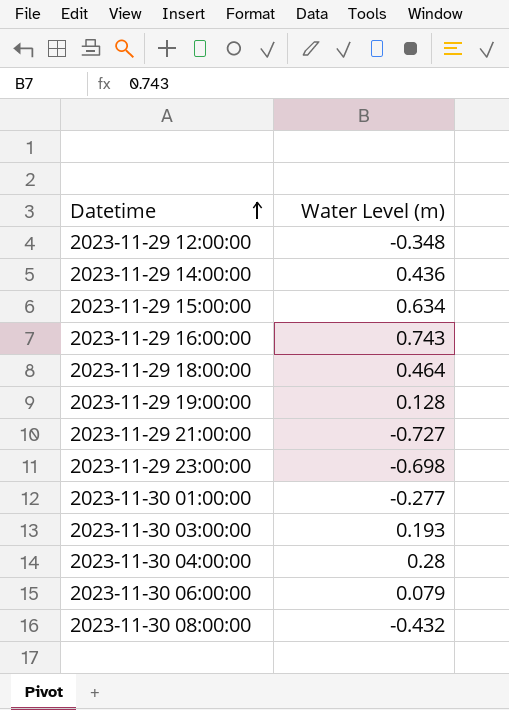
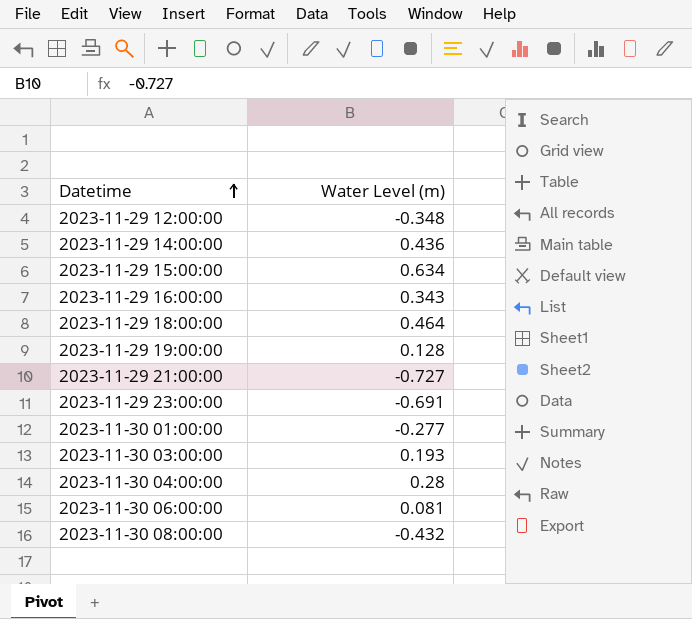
2023-11-29 16:00:00 | Water Level (m): 0.743 -> 0.343
2023-11-29 23:00:00 | Water Level (m): -0.698 -> -0.691
2023-11-30 06:00:00 | Water Level (m): 0.079 -> 0.081

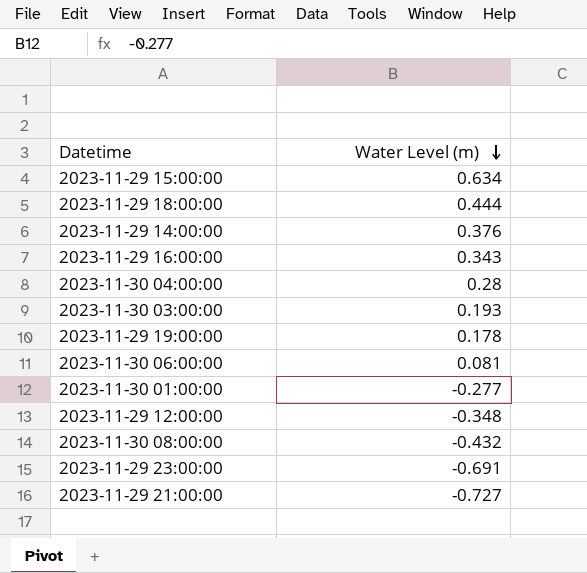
row order: Datetime ascending -> Water Level (m) descending
2023-11-29 18:00:00 | Water Level (m): 0.464 -> 0.444
2023-11-29 14:00:00 | Water Level (m): 0.436 -> 0.376
2023-11-29 19:00:00 | Water Level (m): 0.128 -> 0.178

